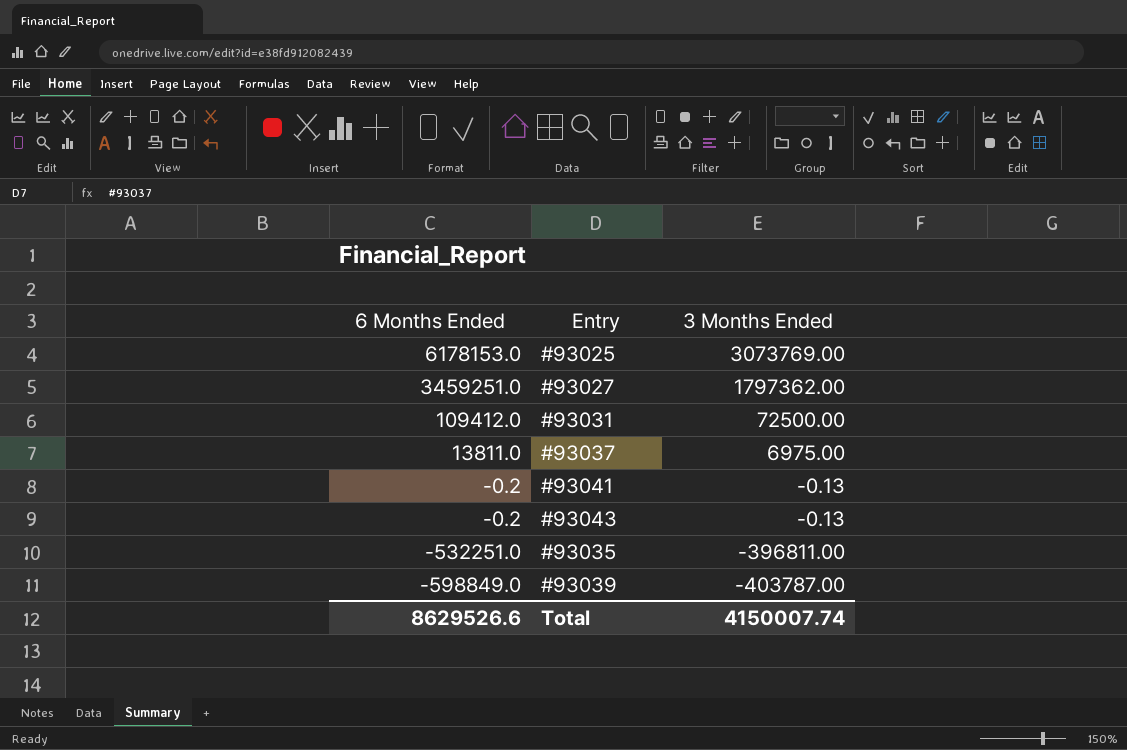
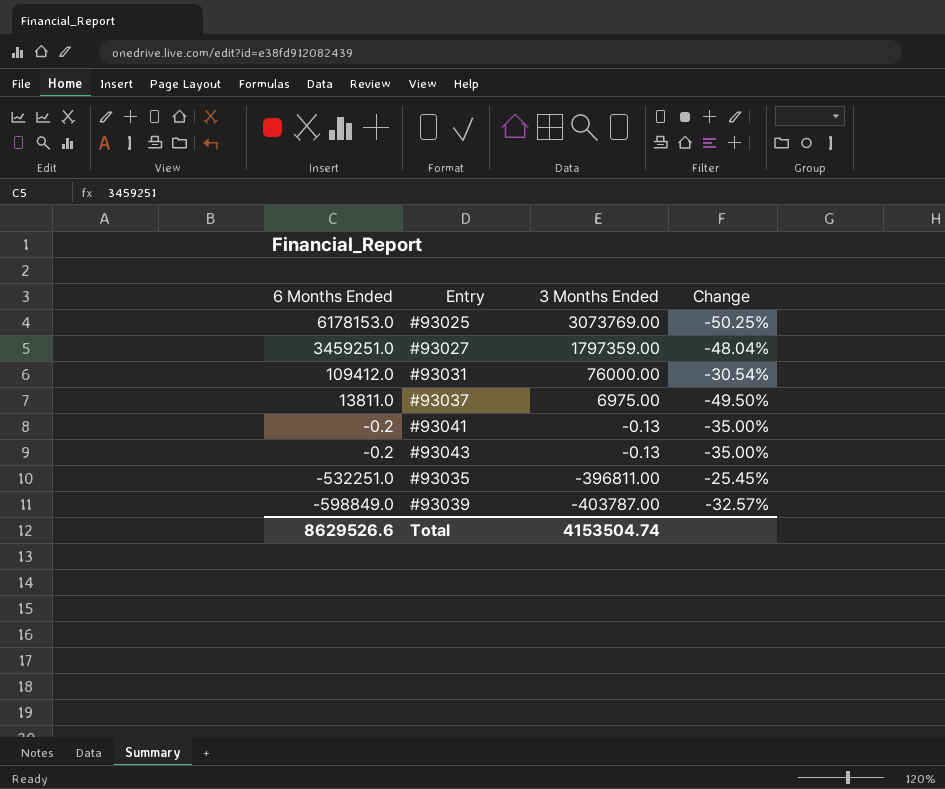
column Change | formula: none -> ([3 Months Ended] - [6 Months Ended]) / [6 Months Ended]
#93027 | 3 Months Ended: 1797362.00 -> 1797359.00
#93031 | 3 Months Ended: 72500.00 -> 76000.00
Total | 3 Months Ended: 4150007.74 -> 4153504.74

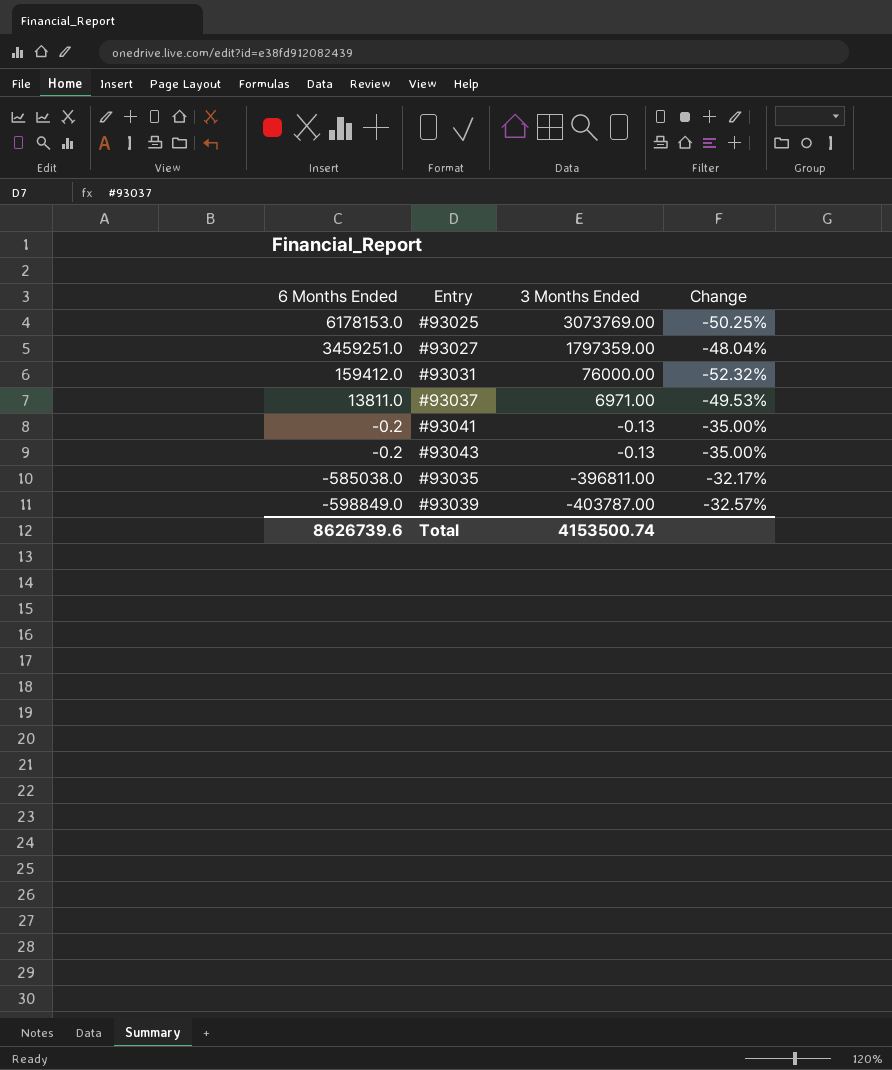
#93031 | 6 Months Ended: 109412.0 -> 159412.0
#93031 | Change: -30.54% -> -52.32%
#93037 | 3 Months Ended: 6975.00 -> 6971.00
#93037 | Change: -49.50% -> -49.53%
#93035 | 6 Months Ended: -532251.0 -> -585038.0
#93035 | Change: -25.45% -> -32.17%
Total | 6 Months Ended: 8629526.6 -> 8626739.6
Total | 3 Months Ended: 4153504.74 -> 4153500.74

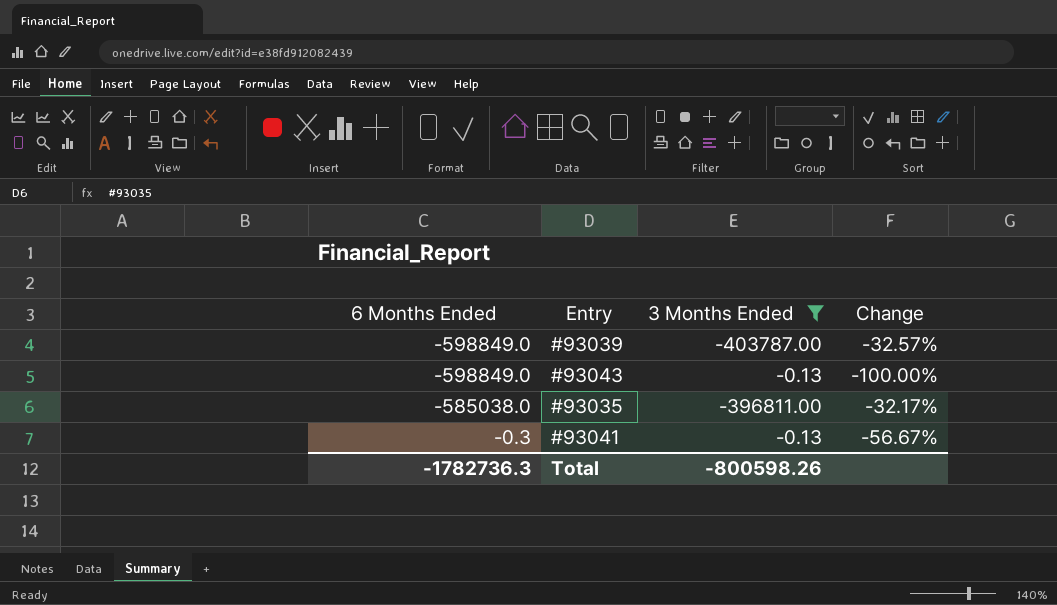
filter: none -> 3 Months Ended <= -0.13
row order: 6 Months Ended descending -> 6 Months Ended ascending
#93043 | 6 Months Ended: -0.2 -> -598849.0
#93043 | Change: -35.00% -> -100.00%
#93041 | 6 Months Ended: -0.2 -> -0.3
#93041 | Change: -35.00% -> -56.67%
Total | 6 Months Ended: 8626739.6 -> -1782736.3
Total | 3 Months Ended: 4153500.74 -> -800598.26

